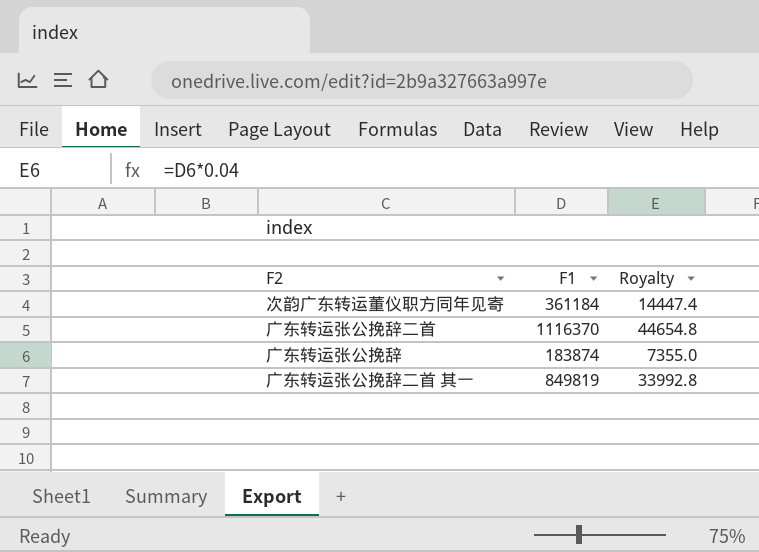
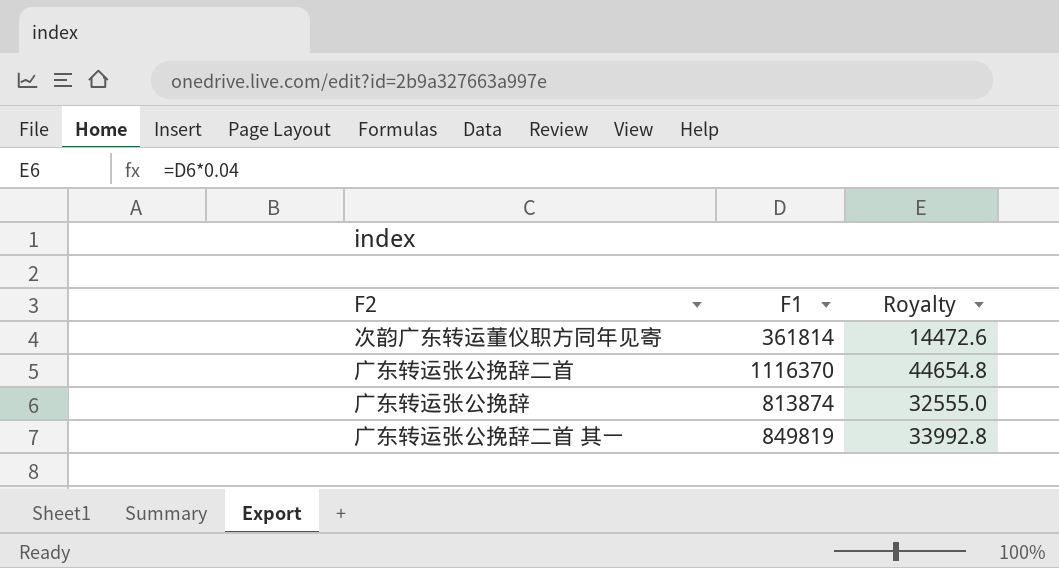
次韵广东转运董仪职方同年见寄 | F1: 361184 -> 361814
次韵广东转运董仪职方同年见寄 | Royalty: 14447.4 -> 14472.6
广东转运张公挽辞 | F1: 183874 -> 813874
广东转运张公挽辞 | Royalty: 7355.0 -> 32555.0

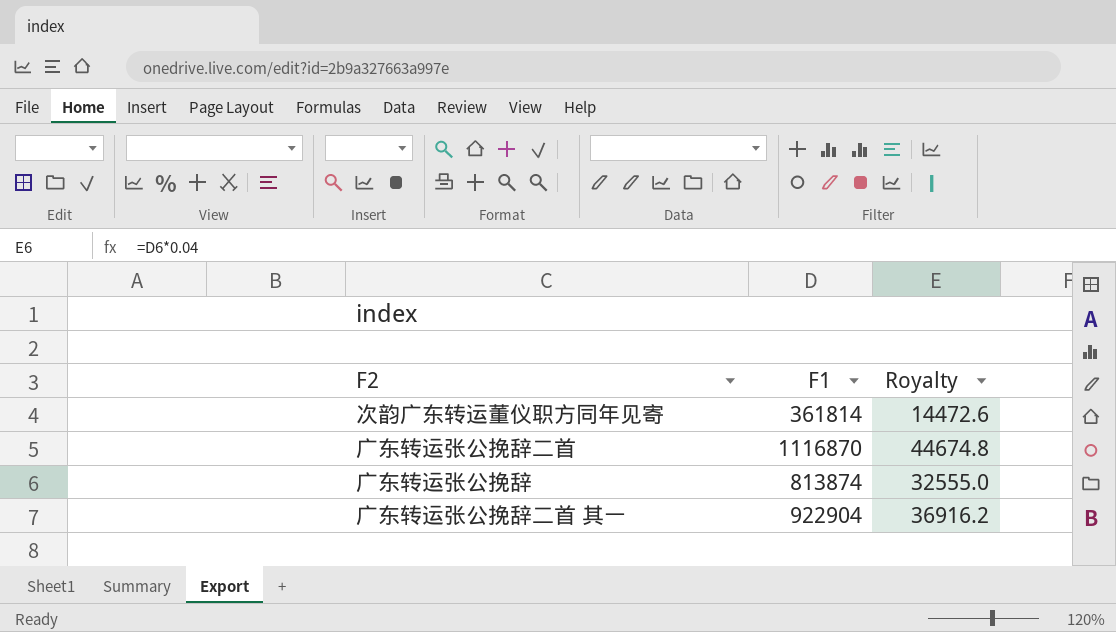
广东转运张公挽辞二首 | F1: 1116370 -> 1116870
广东转运张公挽辞二首 | Royalty: 44654.8 -> 44674.8
广东转运张公挽辞二首 其一 | F1: 849819 -> 922904
广东转运张公挽辞二首 其一 | Royalty: 33992.8 -> 36916.2

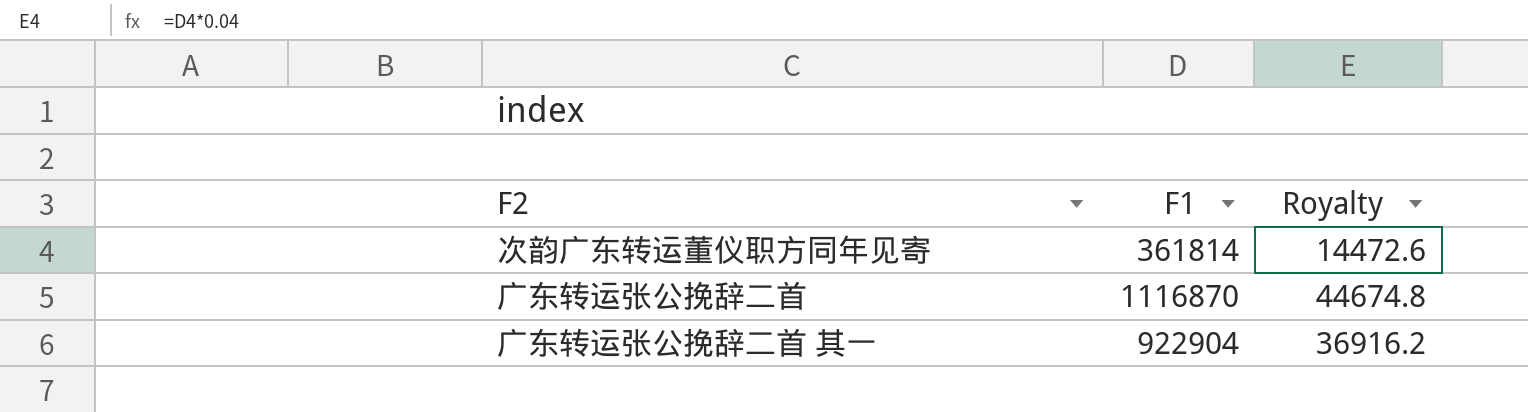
row 广东转运张公挽辞: 813874 | 32555.0 -> none

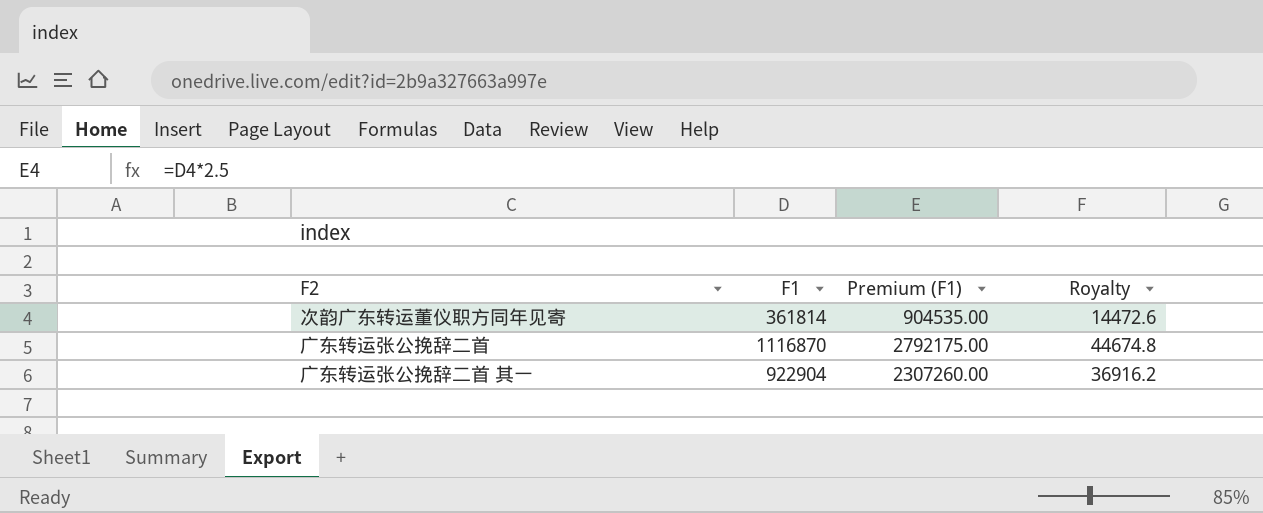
column Premium (F1) | formula: none -> [F1] * 2.5

